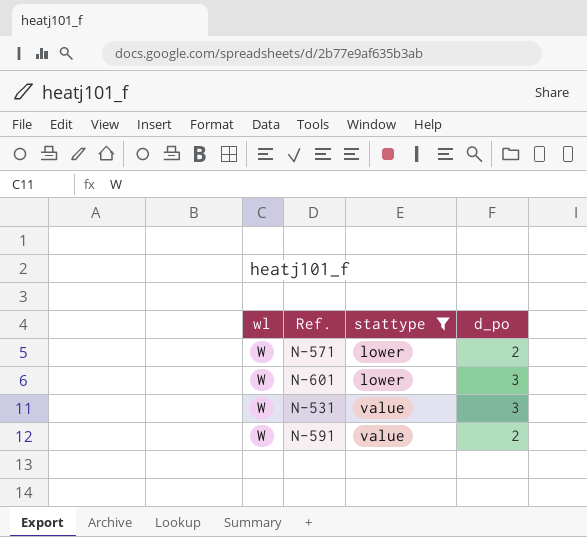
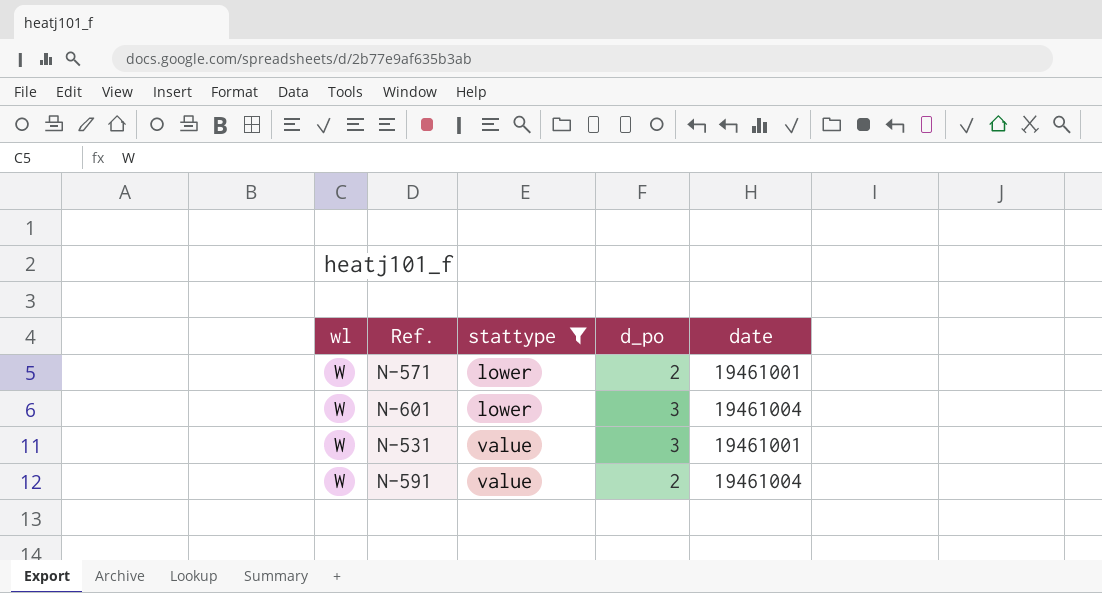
column date | position: none -> 5

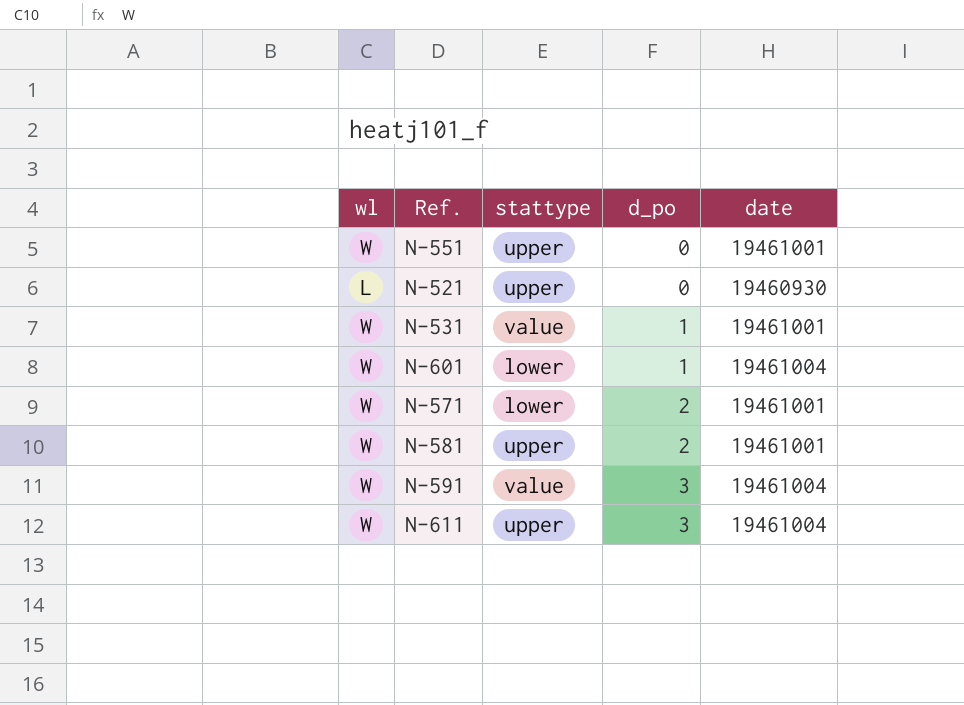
filter: stattype != upper -> none
row order: stattype ascending -> d_po ascending
N-531 | d_po: 3 -> 1
N-601 | d_po: 3 -> 1
N-591 | d_po: 2 -> 3

